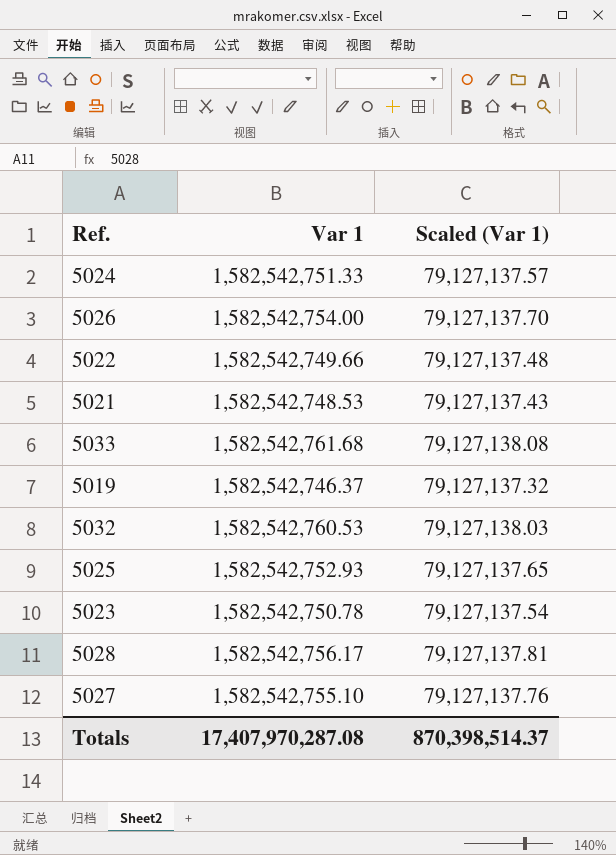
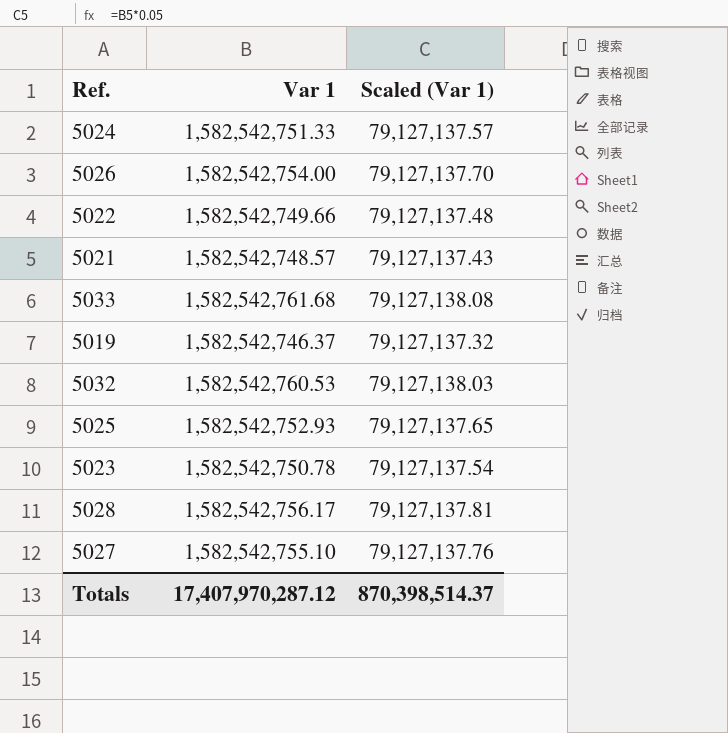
5021 | Var 1: 1,582,542,748.53 -> 1,582,542,748.57
Totals | Var 1: 17,407,970,287.08 -> 17,407,970,287.12

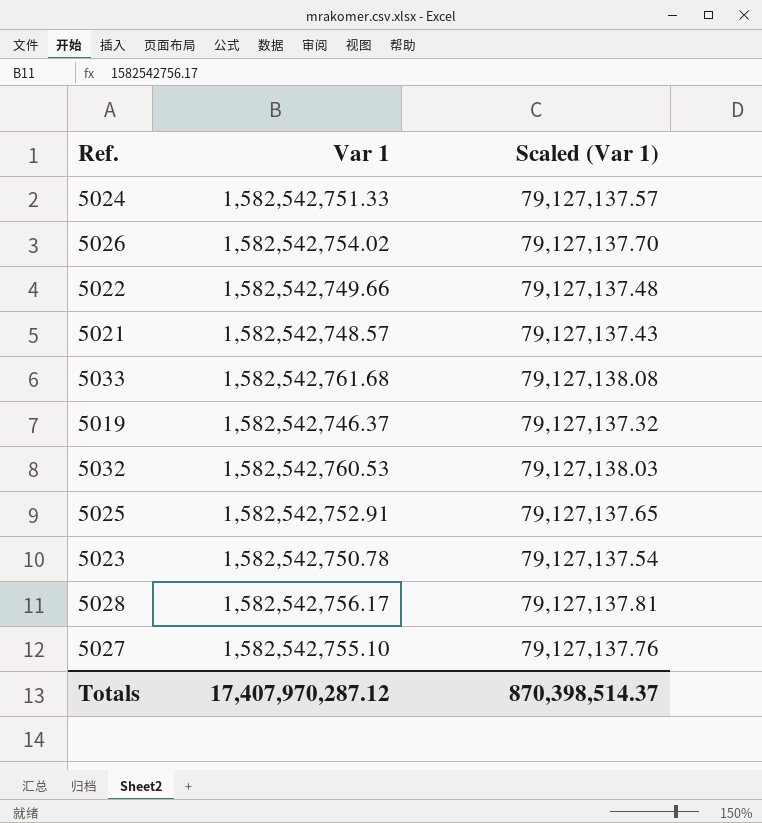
5026 | Var 1: 1,582,542,754.00 -> 1,582,542,754.02
5025 | Var 1: 1,582,542,752.93 -> 1,582,542,752.91

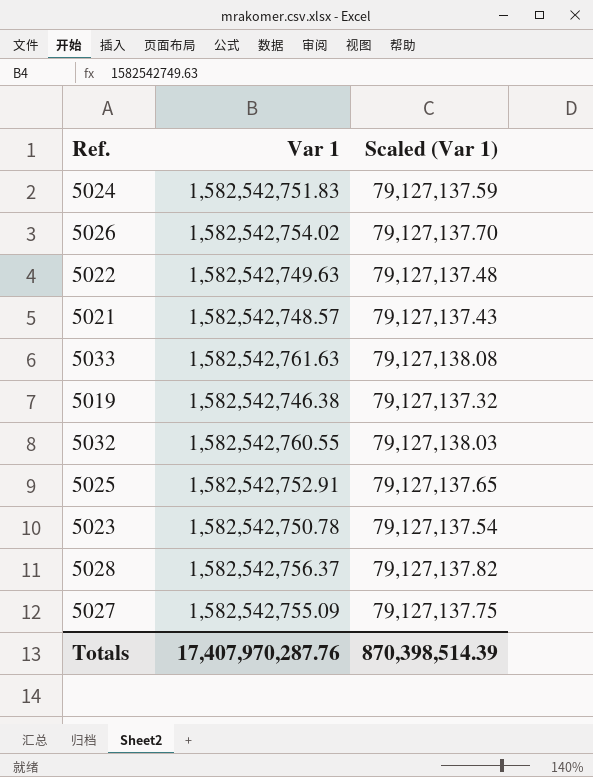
5024 | Var 1: 1,582,542,751.33 -> 1,582,542,751.83
5024 | Scaled (Var 1): 79,127,137.57 -> 79,127,137.59
5022 | Var 1: 1,582,542,749.66 -> 1,582,542,749.63
5033 | Var 1: 1,582,542,761.68 -> 1,582,542,761.63
5019 | Var 1: 1,582,542,746.37 -> 1,582,542,746.38
5032 | Var 1: 1,582,542,760.53 -> 1,582,542,760.55
5028 | Var 1: 1,582,542,756.17 -> 1,582,542,756.37
5028 | Scaled (Var 1): 79,127,137.81 -> 79,127,137.82
5027 | Var 1: 1,582,542,755.10 -> 1,582,542,755.09
5027 | Scaled (Var 1): 79,127,137.76 -> 79,127,137.75
Totals | Var 1: 17,407,970,287.12 -> 17,407,970,287.76
Totals | Scaled (Var 1): 870,398,514.37 -> 870,398,514.39

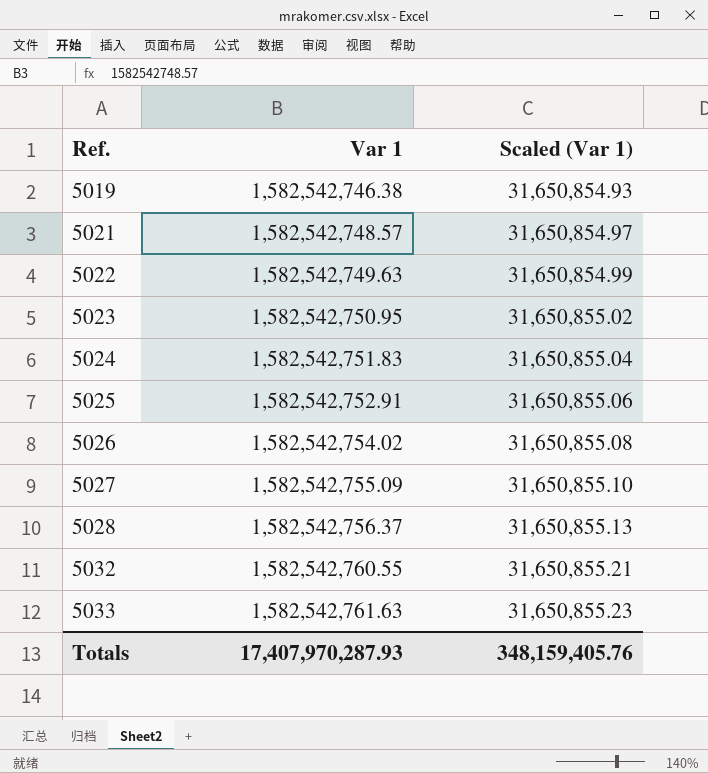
row order: none -> Ref. ascending
column Scaled (Var 1) | formula: [Var 1] * 0.05 -> [Var 1] * 0.02
5023 | Var 1: 1,582,542,750.78 -> 1,582,542,750.95
Totals | Var 1: 17,407,970,287.76 -> 17,407,970,287.93
Totals | Scaled (Var 1): 870,398,514.39 -> 348,159,405.76

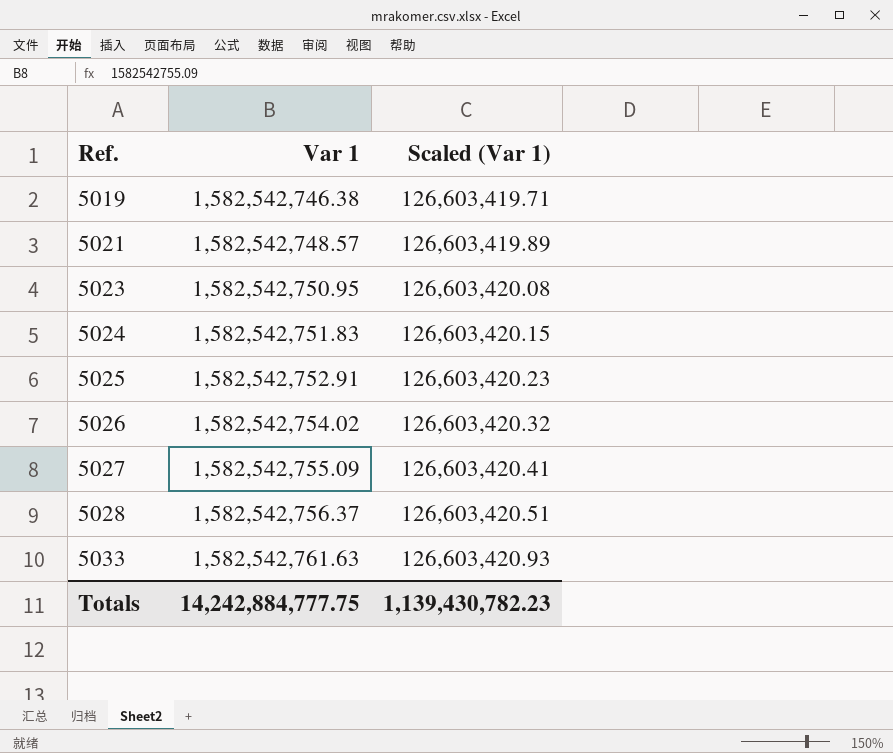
column Scaled (Var 1) | formula: [Var 1] * 0.02 -> [Var 1] * 0.08
row 5022: 1,582,542,749.63 | 31,650,854.99 -> none
row 5032: 1,582,542,760.55 | 31,650,855.21 -> none
Totals | Var 1: 17,407,970,287.93 -> 14,242,884,777.75
Totals | Scaled (Var 1): 348,159,405.76 -> 1,139,430,782.23

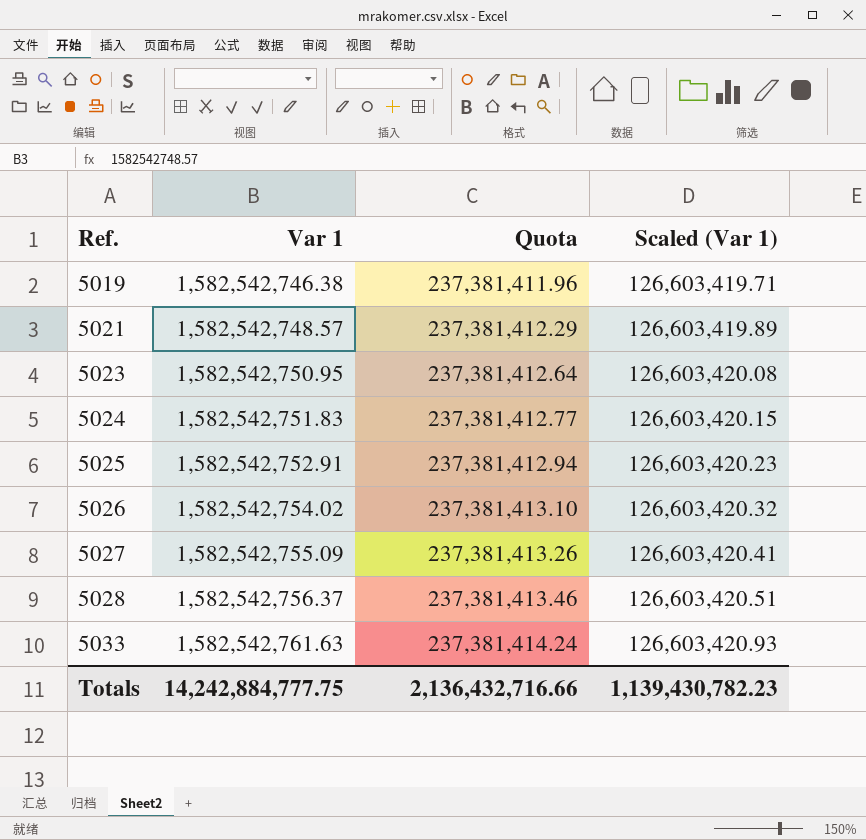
column Quota | formula: none -> [Var 1] * 0.15

